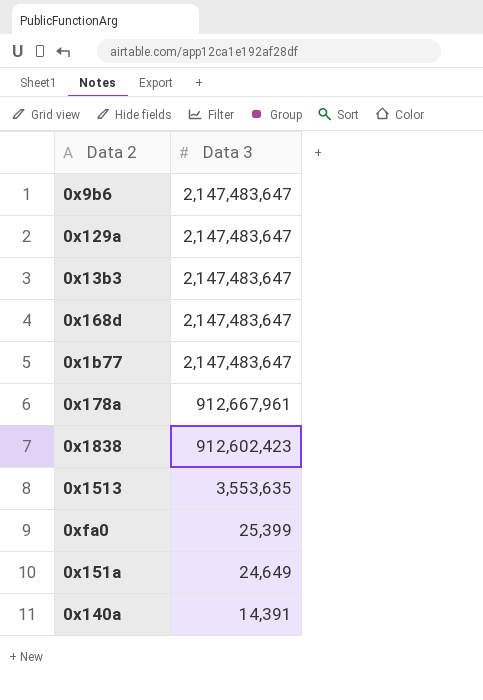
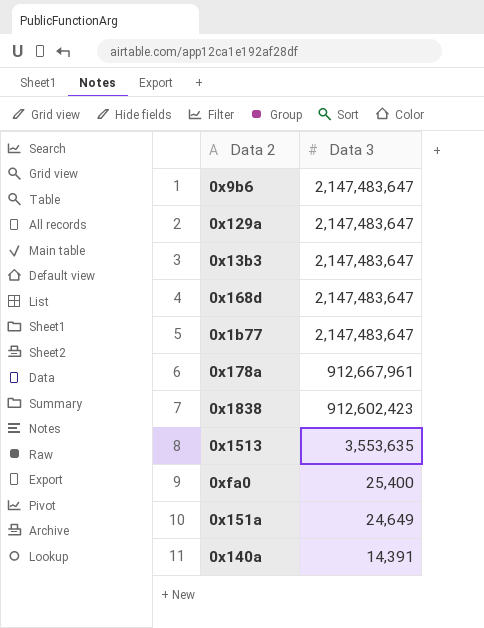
0xfa0 | Data 3: 25,399 -> 25,400

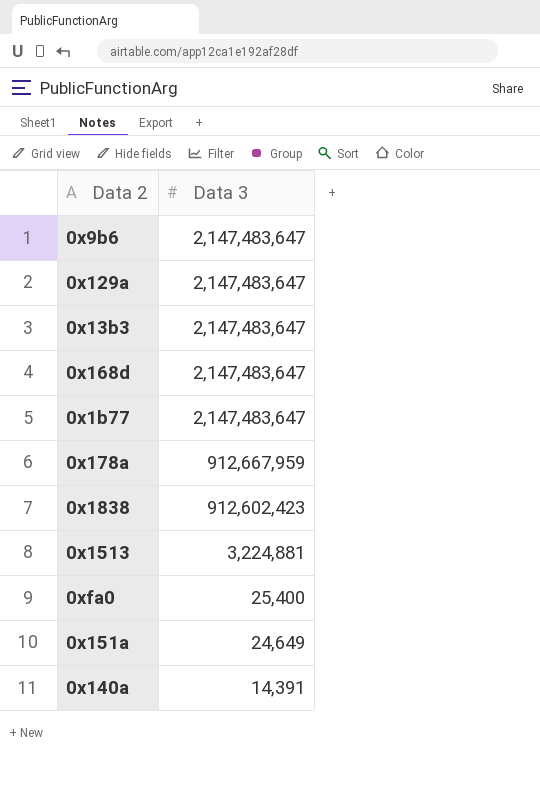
0x178a | Data 3: 912,667,961 -> 912,667,959
0x1513 | Data 3: 3,553,635 -> 3,224,881

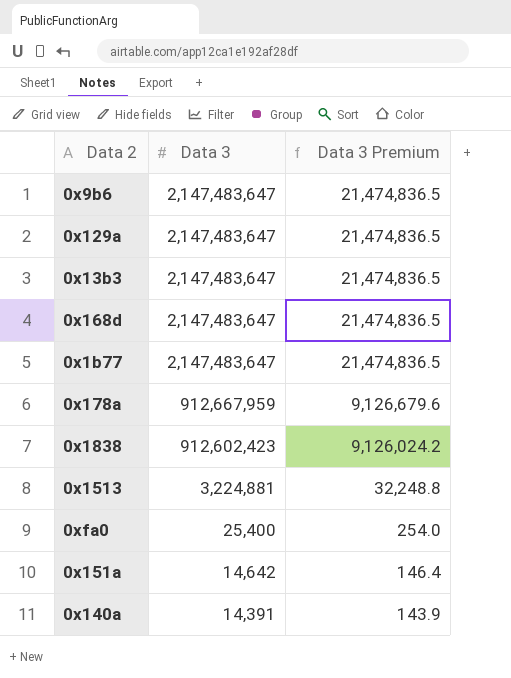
column Data 3 Premium | formula: none -> [Data 3] * 0.01
0x151a | Data 3: 24,649 -> 14,642

